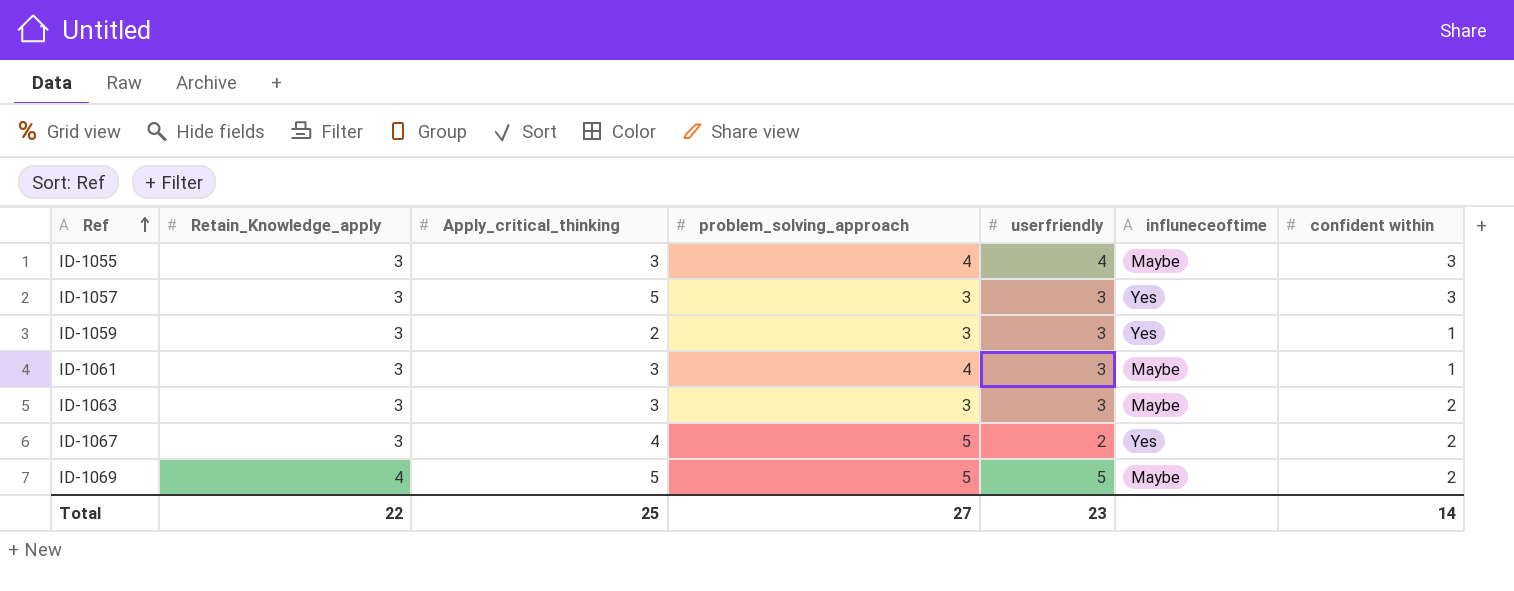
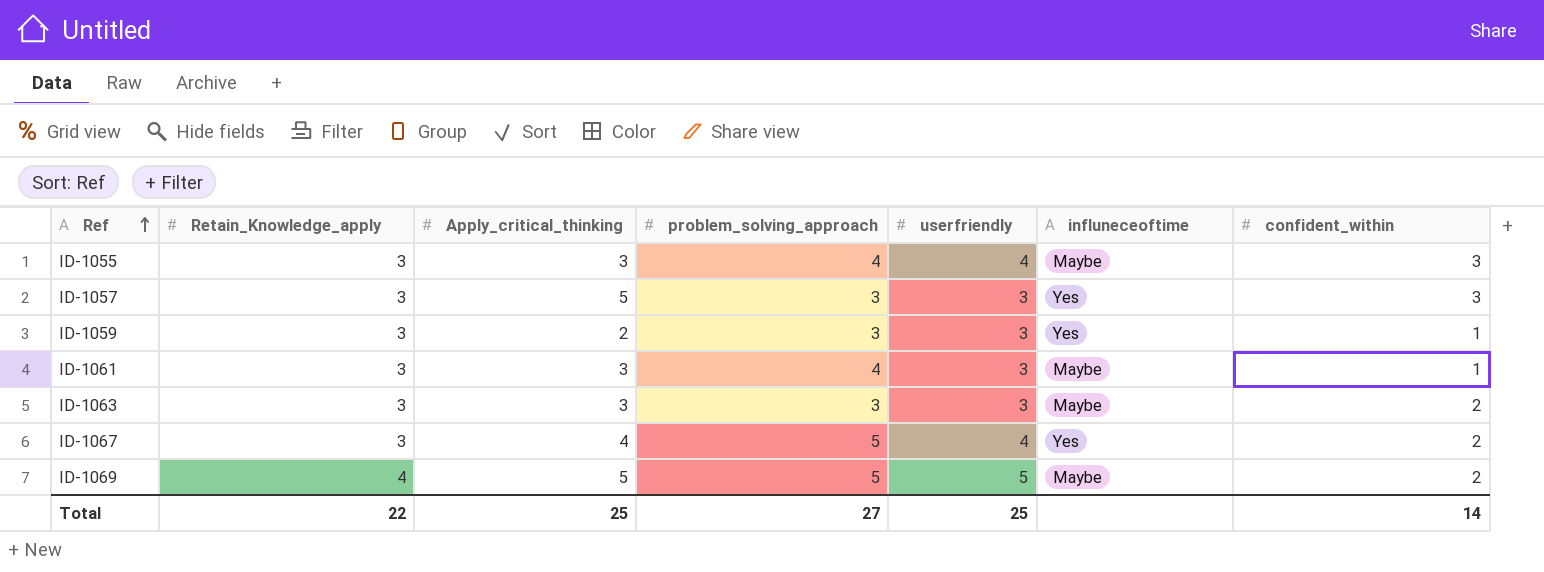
column name: confident within -> confident_within
ID-1067 | userfriendly: 2 -> 4
Total | userfriendly: 23 -> 25

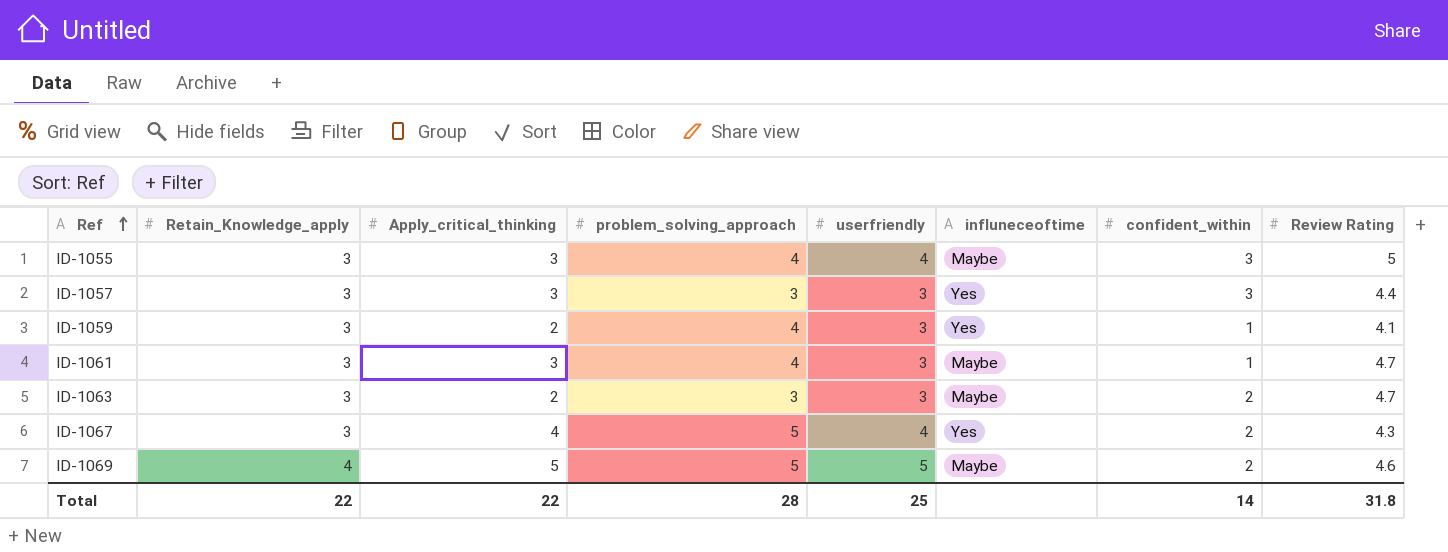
column Review Rating | position: none -> 8
ID-1057 | Apply_critical_thinking: 5 -> 3
ID-1059 | problem_solving_approach: 3 -> 4
ID-1063 | Apply_critical_thinking: 3 -> 2
Total | Apply_critical_thinking: 25 -> 22
Total | problem_solving_approach: 27 -> 28

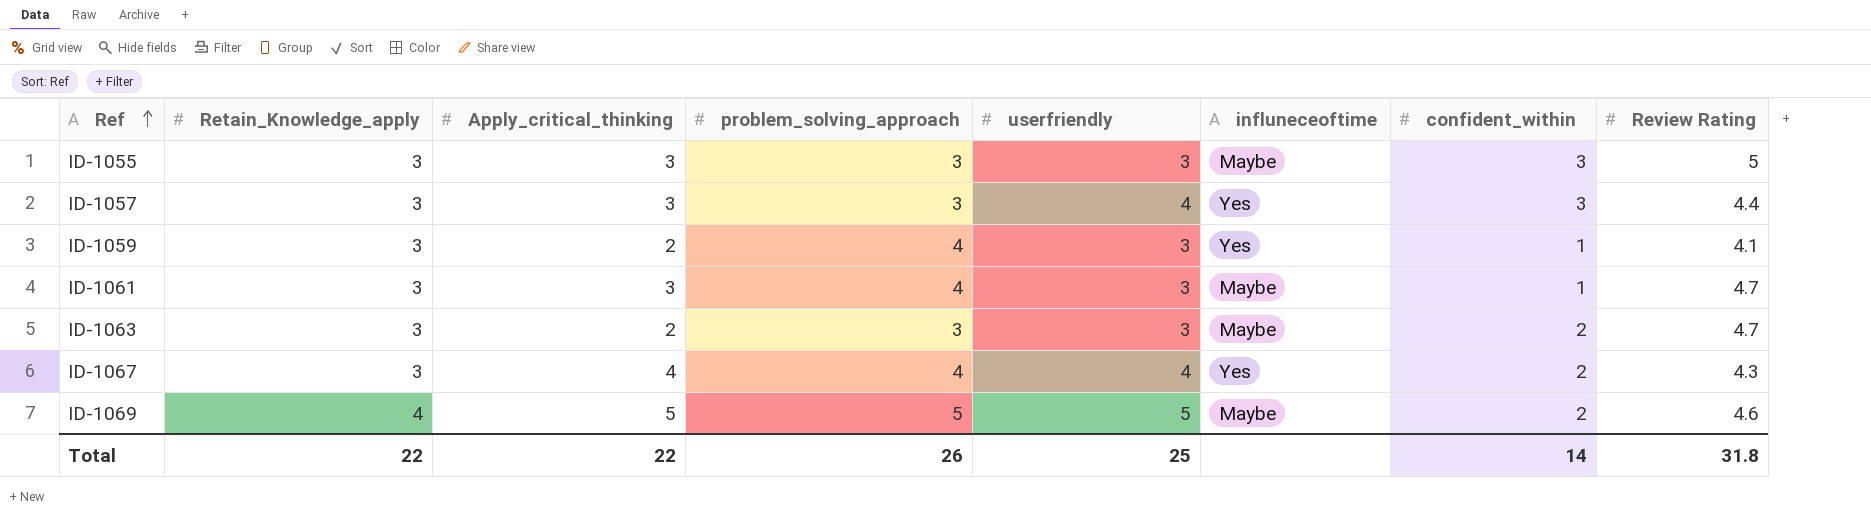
ID-1055 | problem_solving_approach: 4 -> 3
ID-1055 | userfriendly: 4 -> 3
ID-1057 | userfriendly: 3 -> 4
ID-1067 | problem_solving_approach: 5 -> 4
Total | problem_solving_approach: 28 -> 26

